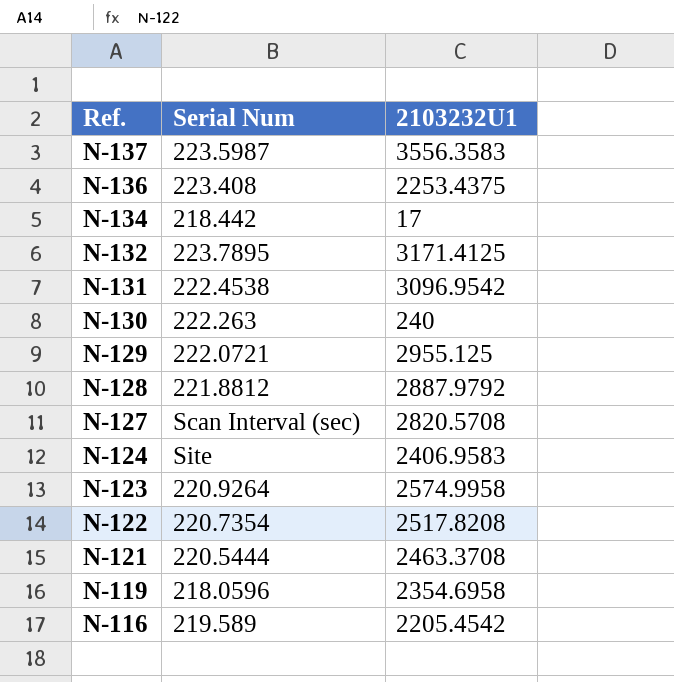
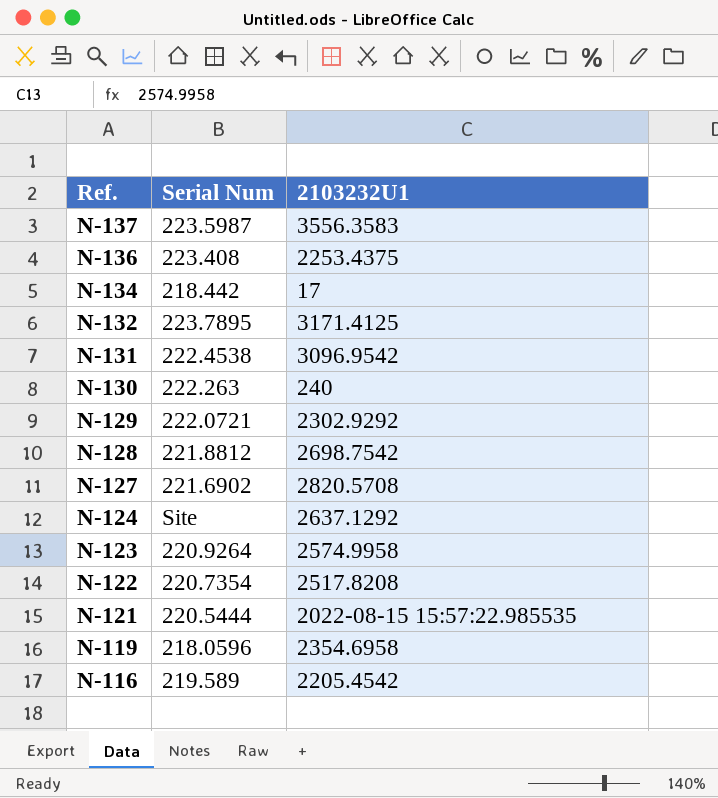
N-129 | 2103232U1: 2955.125 -> 2302.9292
N-128 | 2103232U1: 2887.9792 -> 2698.7542
N-127 | Serial Num: Scan Interval (sec) -> 221.6902
N-124 | 2103232U1: 2406.9583 -> 2637.1292
N-121 | 2103232U1: 2463.3708 -> 2022-08-15 15:57:22.985535

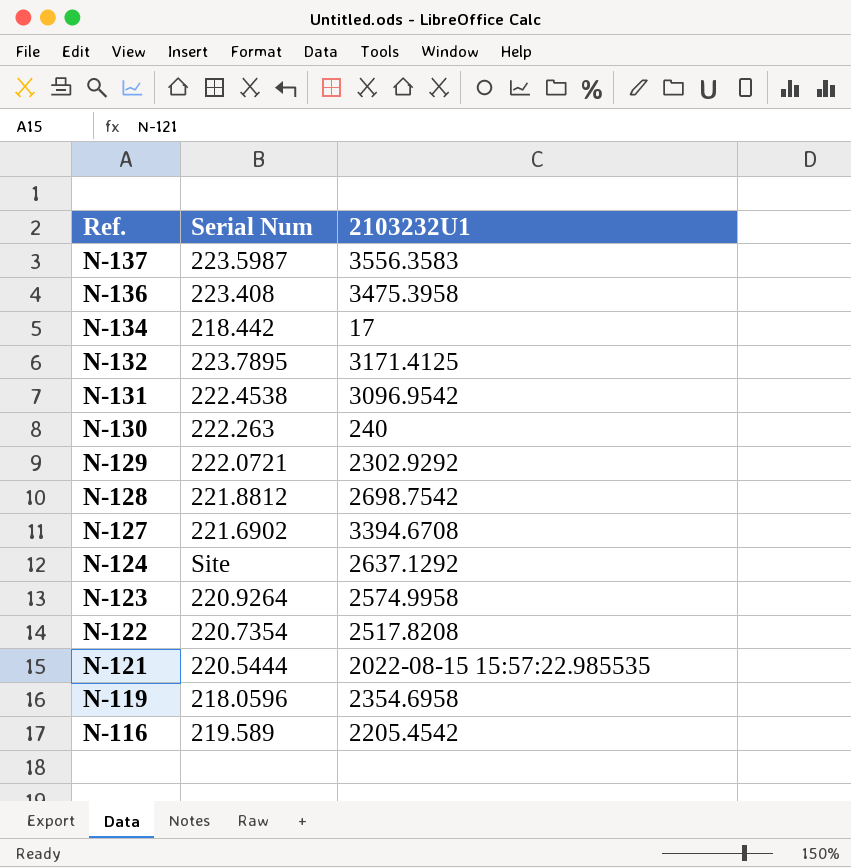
N-136 | 2103232U1: 2253.4375 -> 3475.3958
N-127 | 2103232U1: 2820.5708 -> 3394.6708

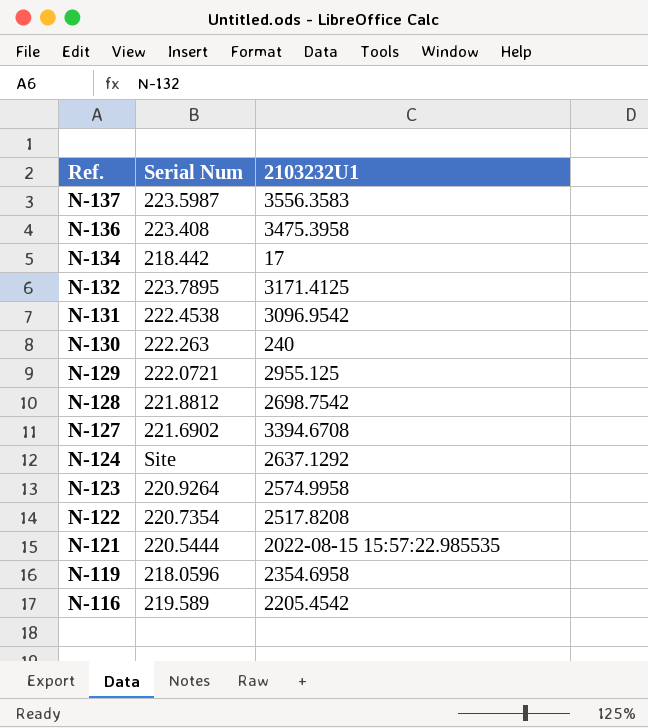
N-129 | 2103232U1: 2302.9292 -> 2955.125

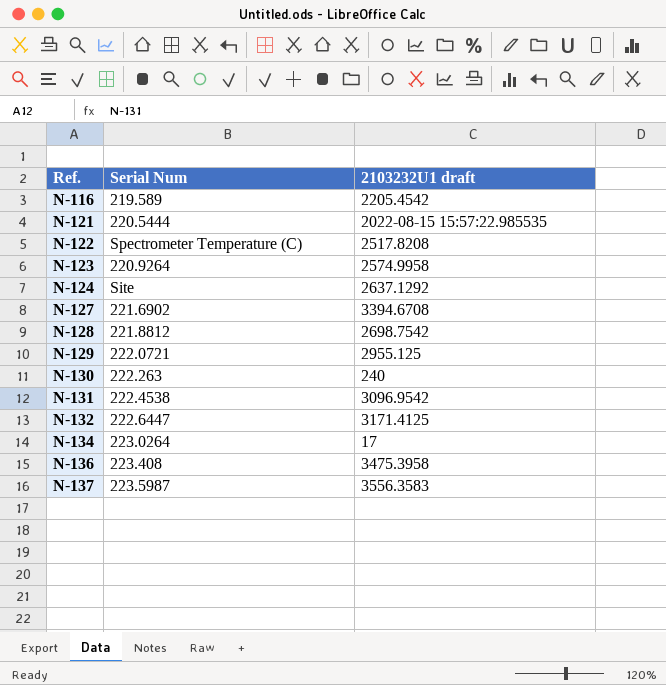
row order: Ref. descending -> Ref. ascending
column name: 2103232U1 -> 2103232U1 draft
row N-119: 218.0596 | 2354.6958 -> none
N-122 | Serial Num: 220.7354 -> Spectrometer Temperature (C)
N-132 | Serial Num: 223.7895 -> 222.6447
N-134 | Serial Num: 218.442 -> 223.0264

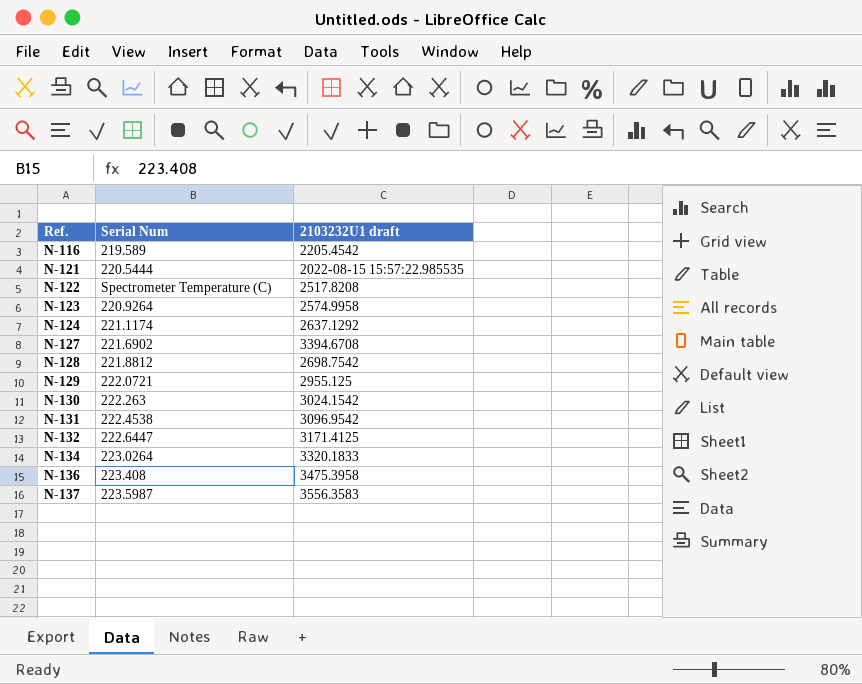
N-124 | Serial Num: Site -> 221.1174
N-130 | 2103232U1 draft: 240 -> 3024.1542
N-134 | 2103232U1 draft: 17 -> 3320.1833

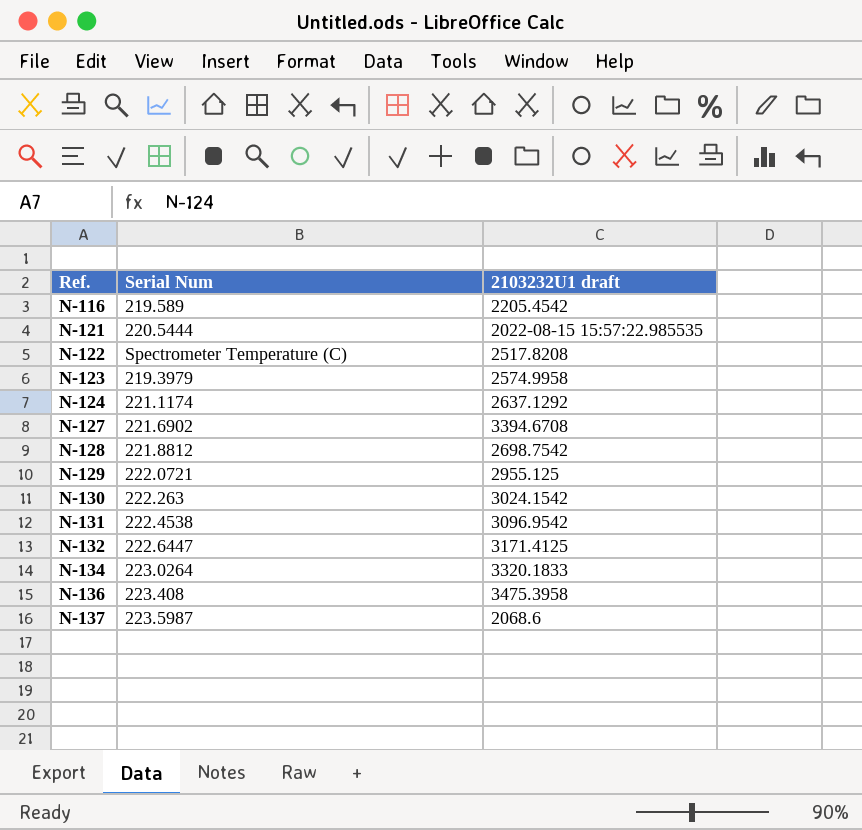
N-123 | Serial Num: 220.9264 -> 219.3979
N-137 | 2103232U1 draft: 3556.3583 -> 2068.6

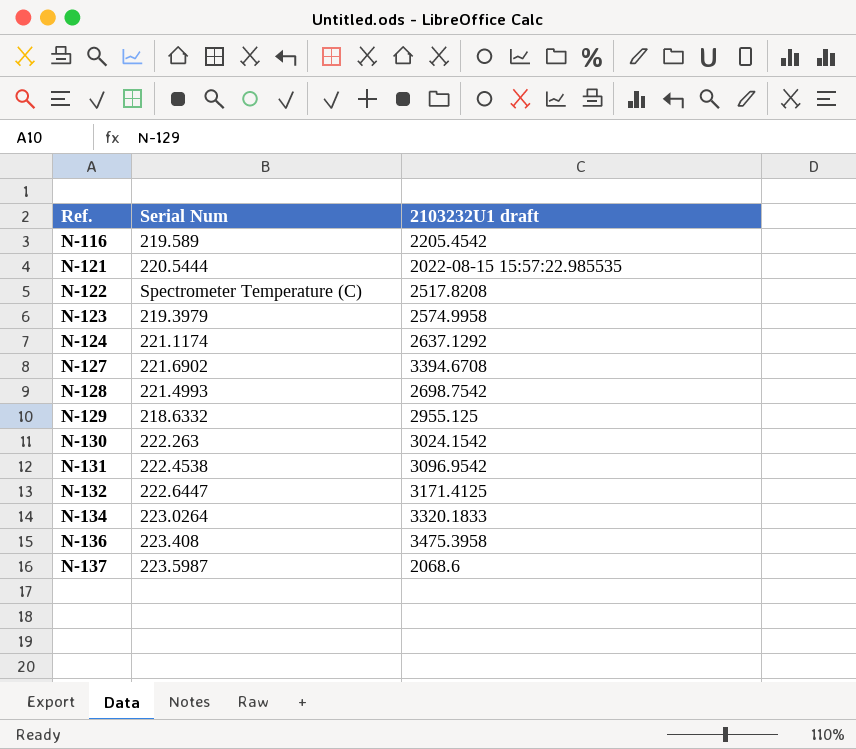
N-128 | Serial Num: 221.8812 -> 221.4993
N-129 | Serial Num: 222.0721 -> 218.6332

